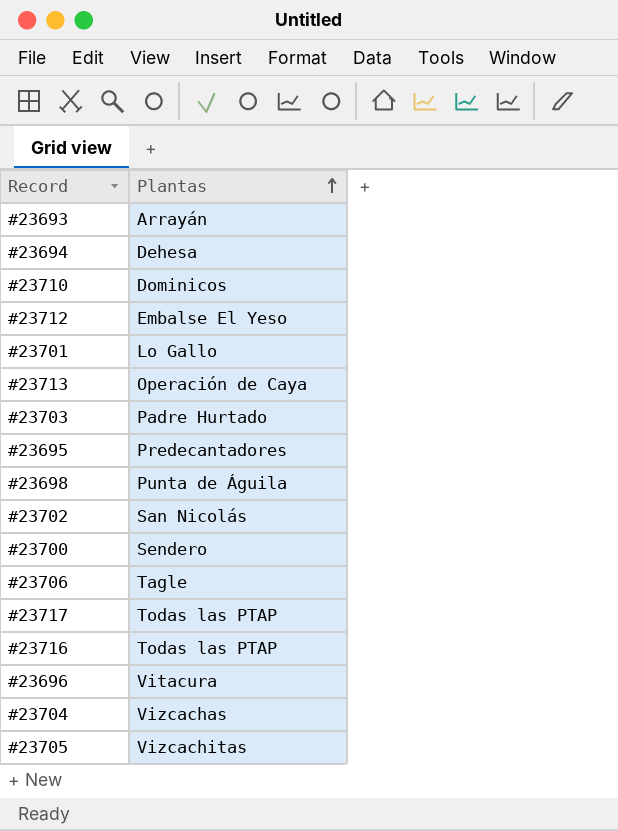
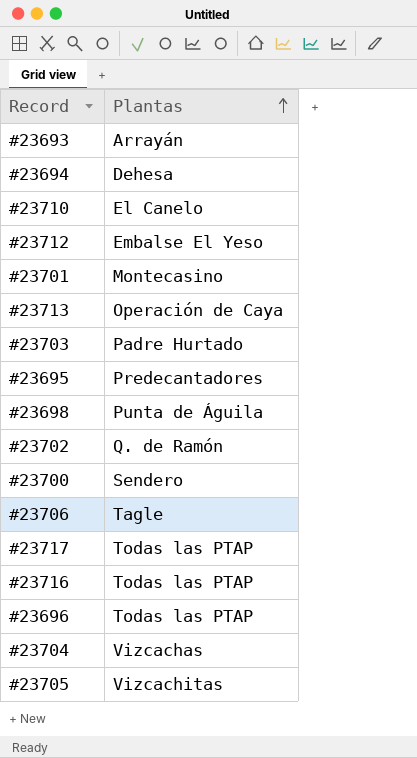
#23710 | Plantas: Dominicos -> El Canelo
#23701 | Plantas: Lo Gallo -> Montecasino
#23702 | Plantas: San Nicolás -> Q. de Ramón
#23696 | Plantas: Vitacura -> Todas las PTAP

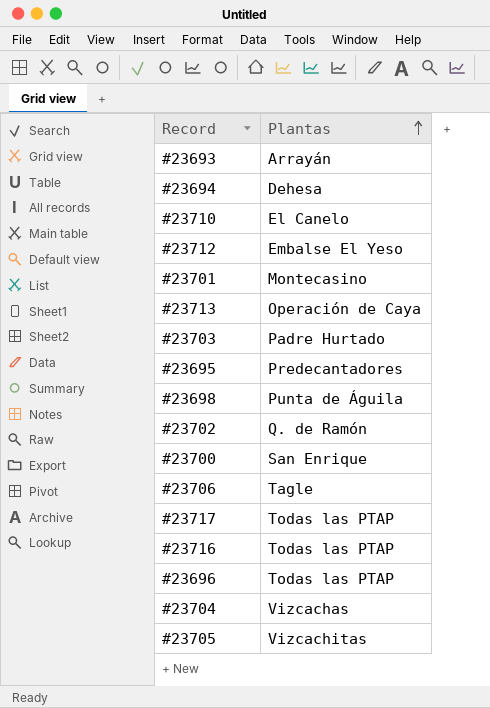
#23700 | Plantas: Sendero -> San Enrique

